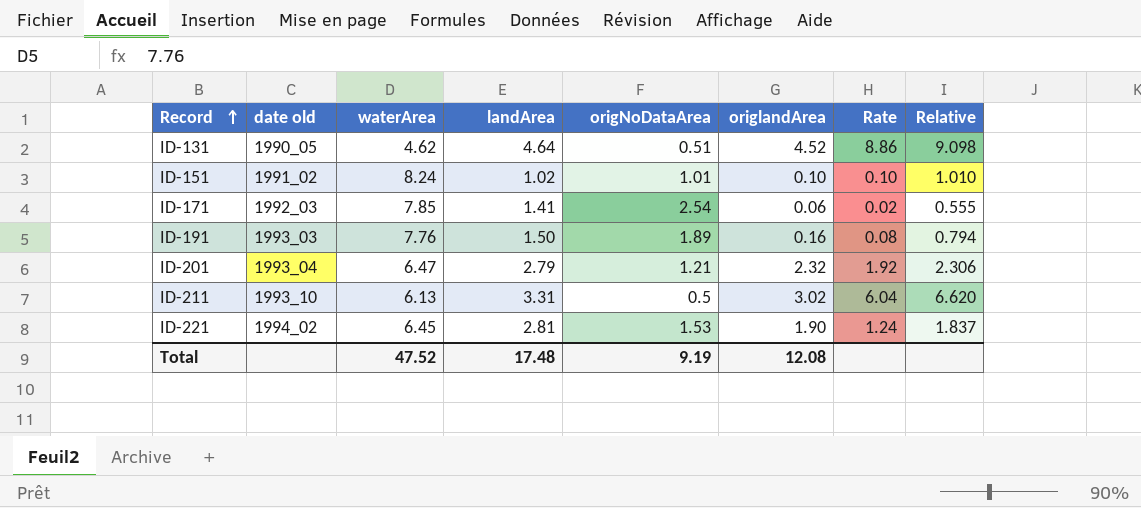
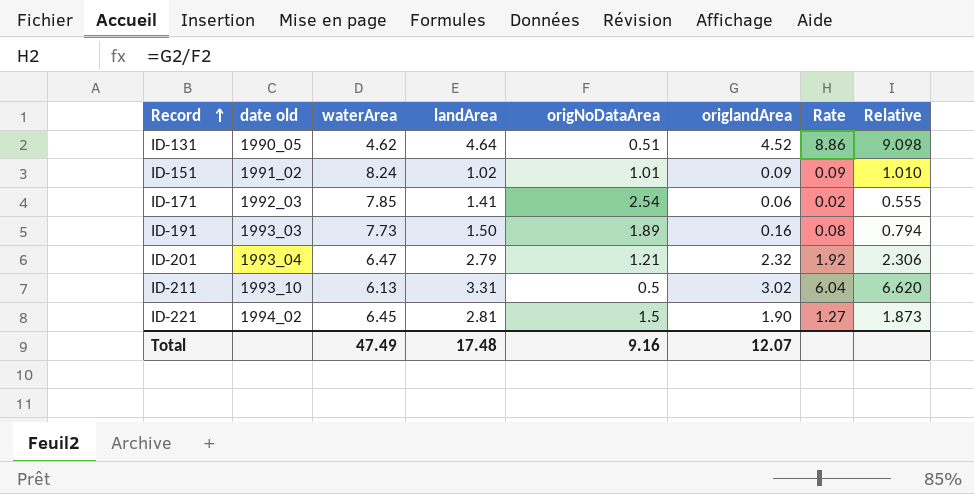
ID-151 | origlandArea: 0.10 -> 0.09
ID-151 | Rate: 0.10 -> 0.09
ID-191 | waterArea: 7.76 -> 7.73
ID-221 | origNoDataArea: 1.53 -> 1.5
ID-221 | Rate: 1.24 -> 1.27
ID-221 | Relative: 1.837 -> 1.873
Total | waterArea: 47.52 -> 47.49
Total | origNoDataArea: 9.19 -> 9.16
Total | origlandArea: 12.08 -> 12.07

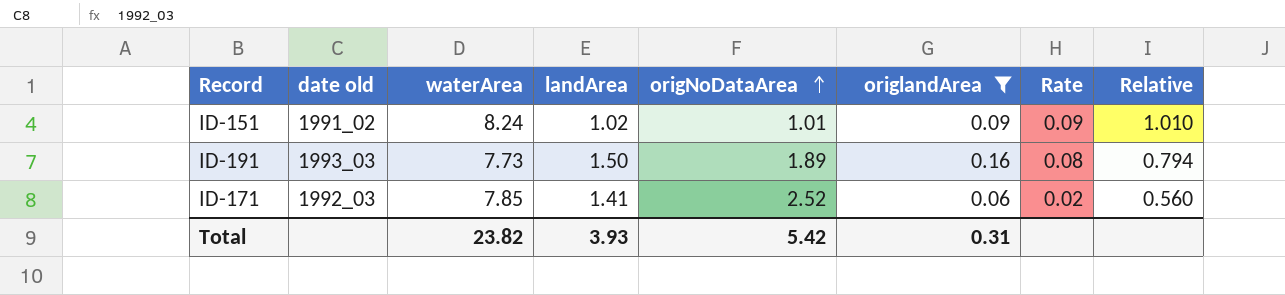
filter: none -> origlandArea <= 0.16
row order: Record ascending -> origNoDataArea ascending
ID-171 | origNoDataArea: 2.54 -> 2.52
ID-171 | Relative: 0.555 -> 0.560
Total | waterArea: 47.49 -> 23.82
Total | landArea: 17.48 -> 3.93
Total | origNoDataArea: 9.16 -> 5.42
Total | origlandArea: 12.07 -> 0.31

